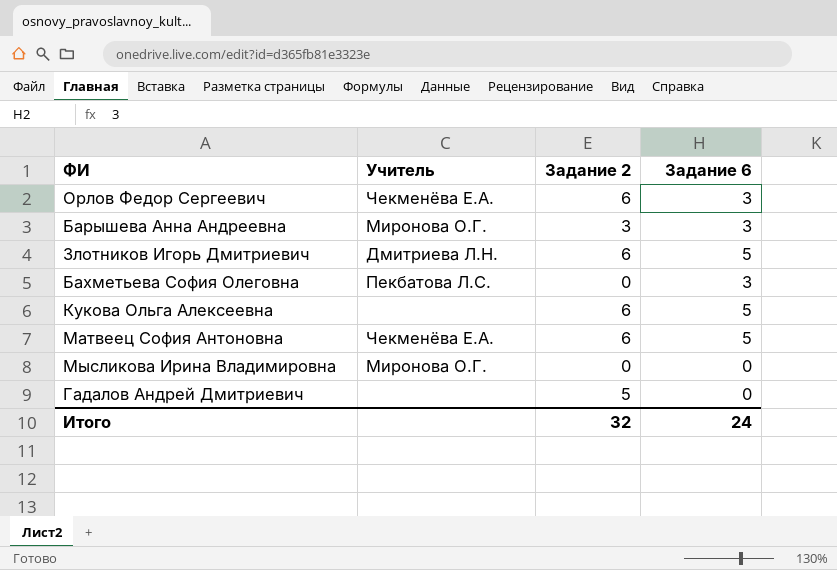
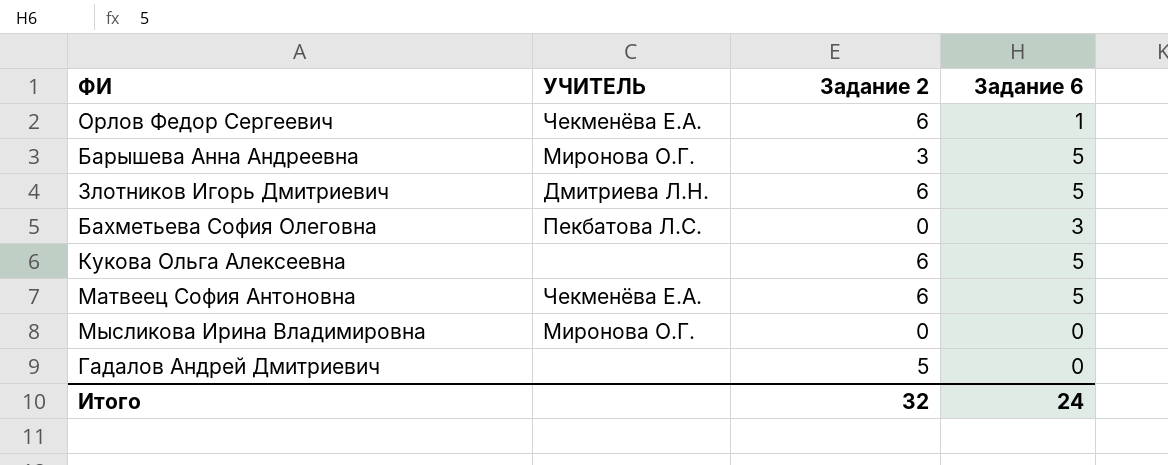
column name: Учитель -> УЧИТЕЛЬ
Орлов Федор Сергеевич | Задание 6: 3 -> 1
Барышева Анна Андреевна | Задание 6: 3 -> 5

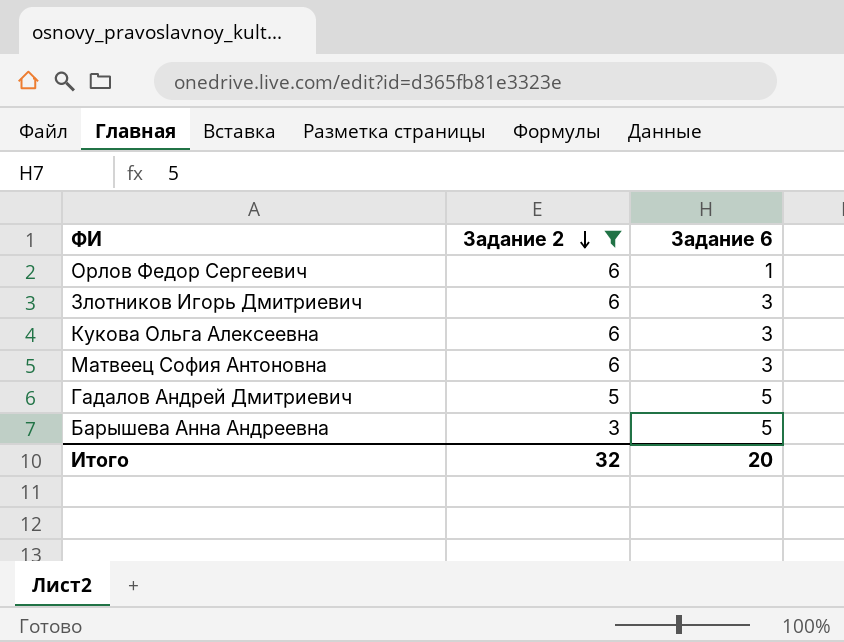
filter: none -> Задание 2 != 0
row order: none -> Задание 2 descending
column УЧИТЕЛЬ | position: 2 -> none
Злотников Игорь Дмитриевич | Задание 6: 5 -> 3
Кукова Ольга Алексеевна | Задание 6: 5 -> 3
Матвеец София Антоновна | Задание 6: 5 -> 3
Гадалов Андрей Дмитриевич | Задание 6: 0 -> 5
Итого | Задание 6: 24 -> 20

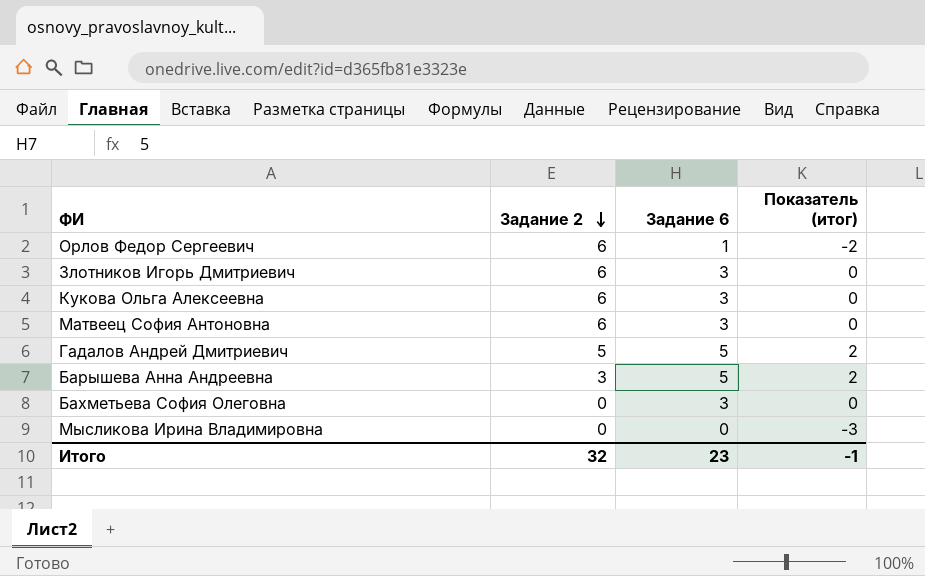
filter: Задание 2 != 0 -> none
column Показатель (итог) | formula: none -> [Задание 6] - 3
Итого | Задание 6: 20 -> 23

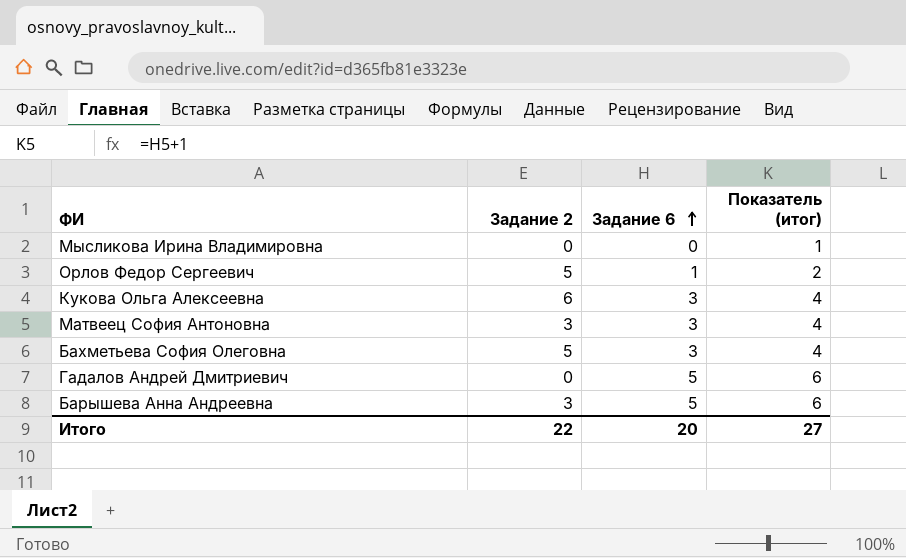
row order: Задание 2 descending -> Задание 6 ascending
column Показатель (итог) | formula: [Задание 6] - 3 -> [Задание 6] + 1
row Злотников Игорь Дмитриевич: 6 | 3 | 0 -> none
Орлов Федор Сергеевич | Задание 2: 6 -> 5
Матвеец София Антоновна | Задание 2: 6 -> 3
Бахметьева София Олеговна | Задание 2: 0 -> 5
Гадалов Андрей Дмитриевич | Задание 2: 5 -> 0
Итого | Задание 2: 32 -> 22
Итого | Задание 6: 23 -> 20
Итого | Показатель (итог): -1 -> 27

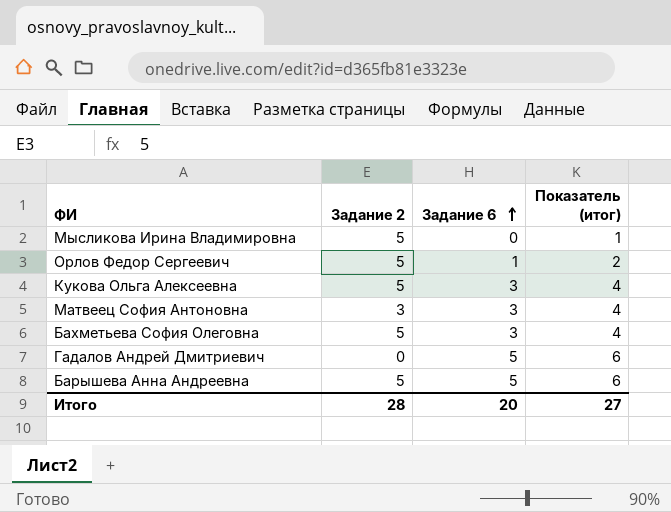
Мысликова Ирина Владимировна | Задание 2: 0 -> 5
Кукова Ольга Алексеевна | Задание 2: 6 -> 5
Барышева Анна Андреевна | Задание 2: 3 -> 5
Итого | Задание 2: 22 -> 28

